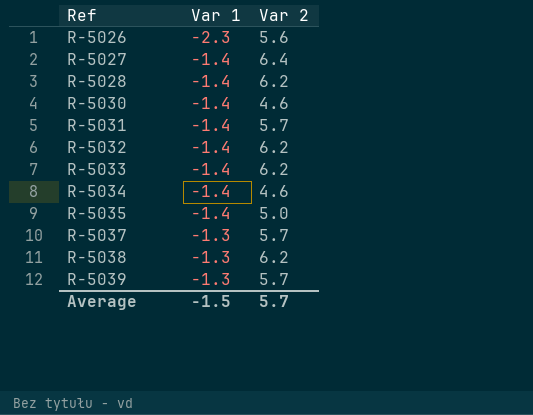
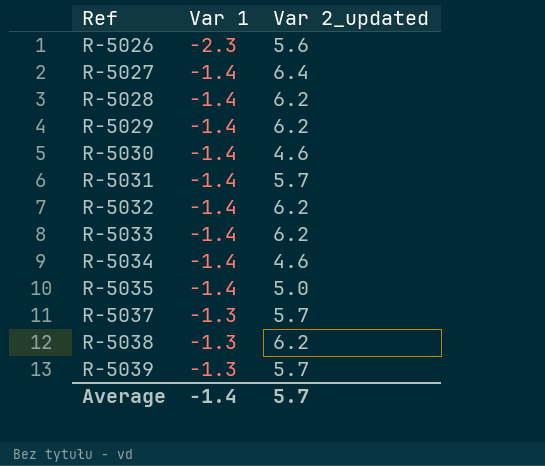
column name: Var 2 -> Var 2_updated
row R-5029: none -> -1.4 | 6.2
Average | Var 1: -1.5 -> -1.4

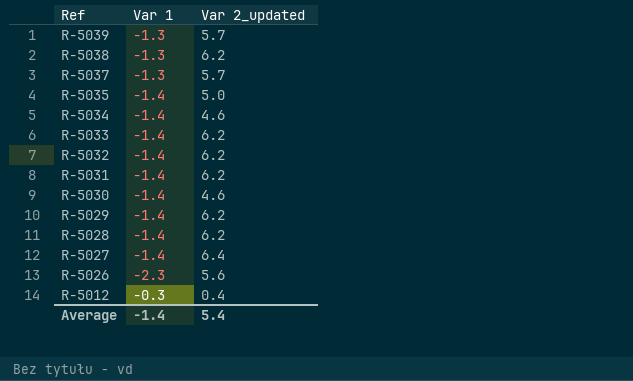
row order: Ref ascending -> Ref descending
R-5031 | Var 2_updated: 5.7 -> 6.2
row R-5012: none -> -0.3 | 0.4
Average | Var 2_updated: 5.7 -> 5.4

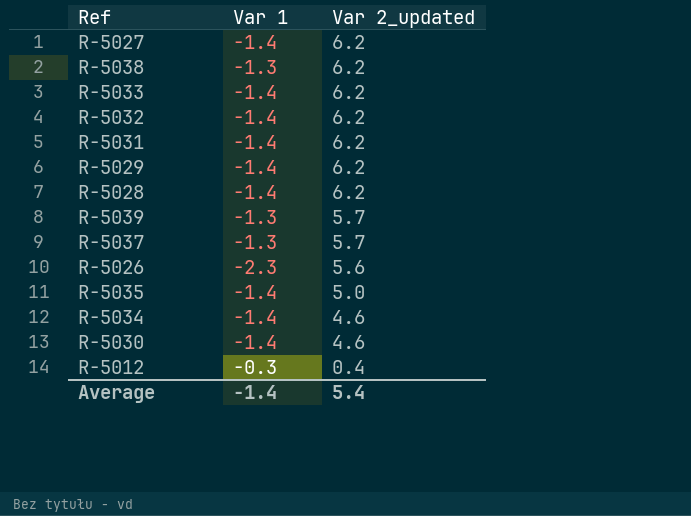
row order: Ref descending -> Var 2_updated descending
R-5027 | Var 2_updated: 6.4 -> 6.2

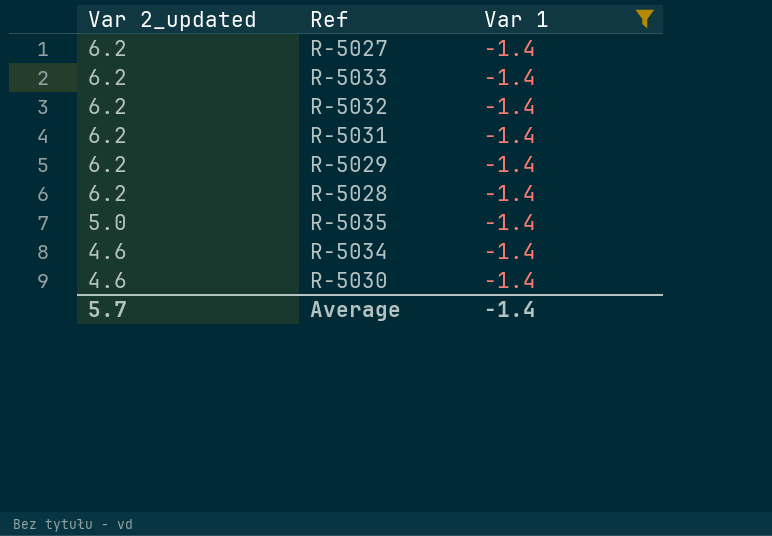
filter: none -> Var 1 = -1.4
column Var 2_updated | position: 3 -> 1
Average | Var 2_updated: 5.4 -> 5.7

